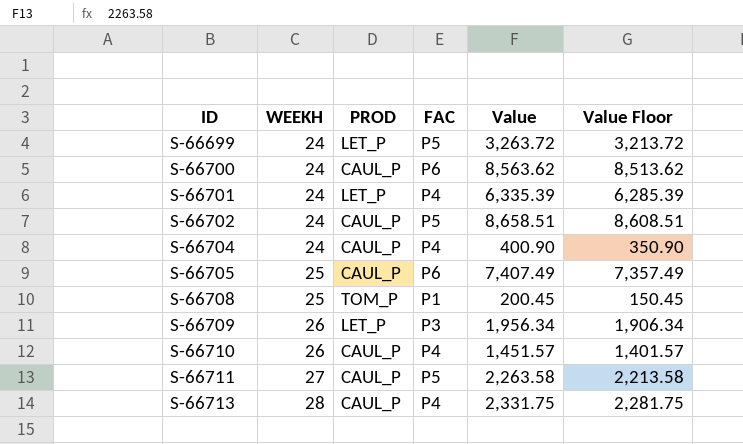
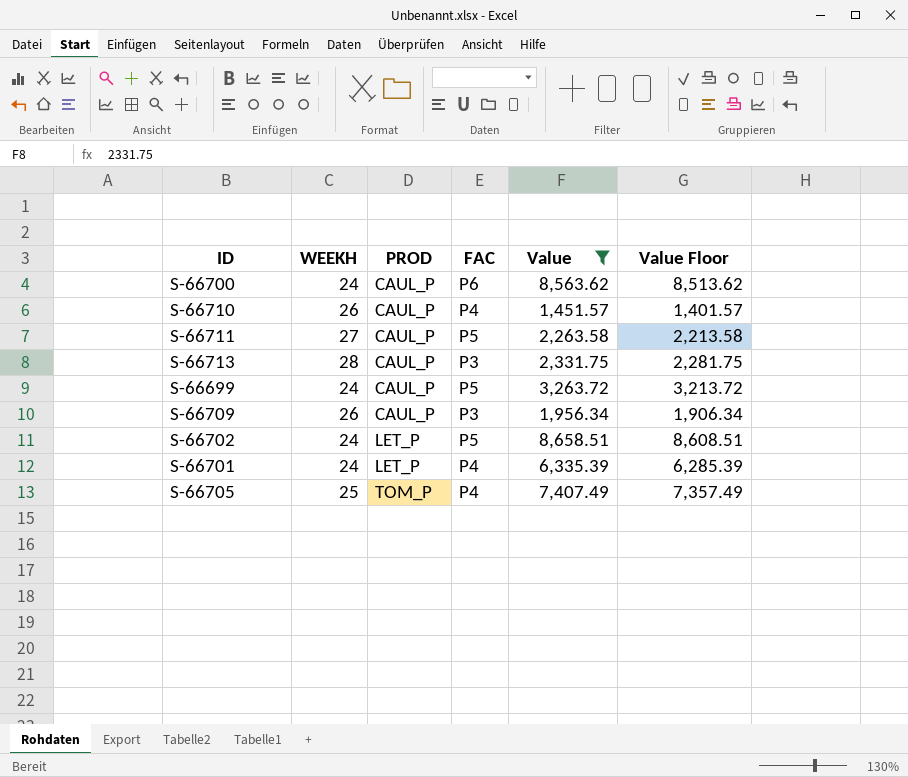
filter: none -> Value >= 1,451.57
row order: ID ascending -> PROD ascending
S-66713 | FAC: P4 -> P3
S-66699 | PROD: LET_P -> CAUL_P
S-66709 | PROD: LET_P -> CAUL_P
S-66702 | PROD: CAUL_P -> LET_P
S-66705 | PROD: CAUL_P -> TOM_P
S-66705 | FAC: P6 -> P4

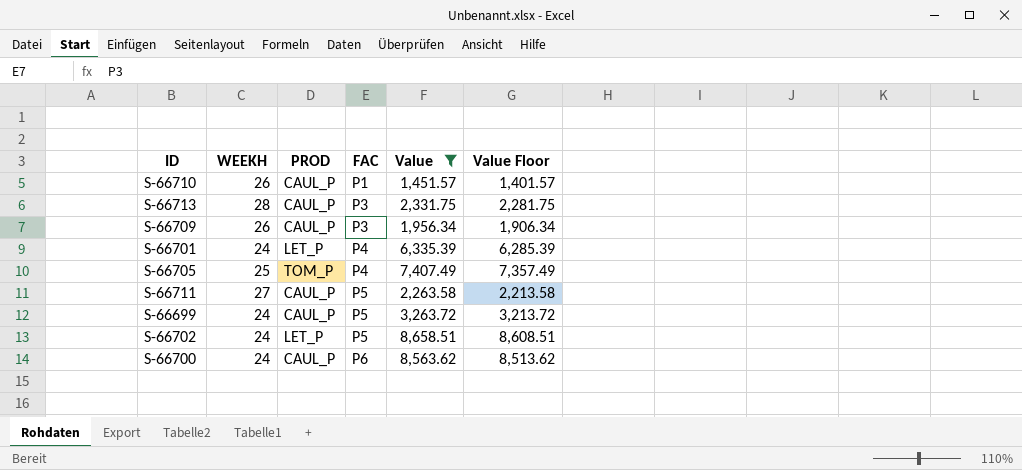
row order: PROD ascending -> FAC ascending
S-66710 | FAC: P4 -> P1

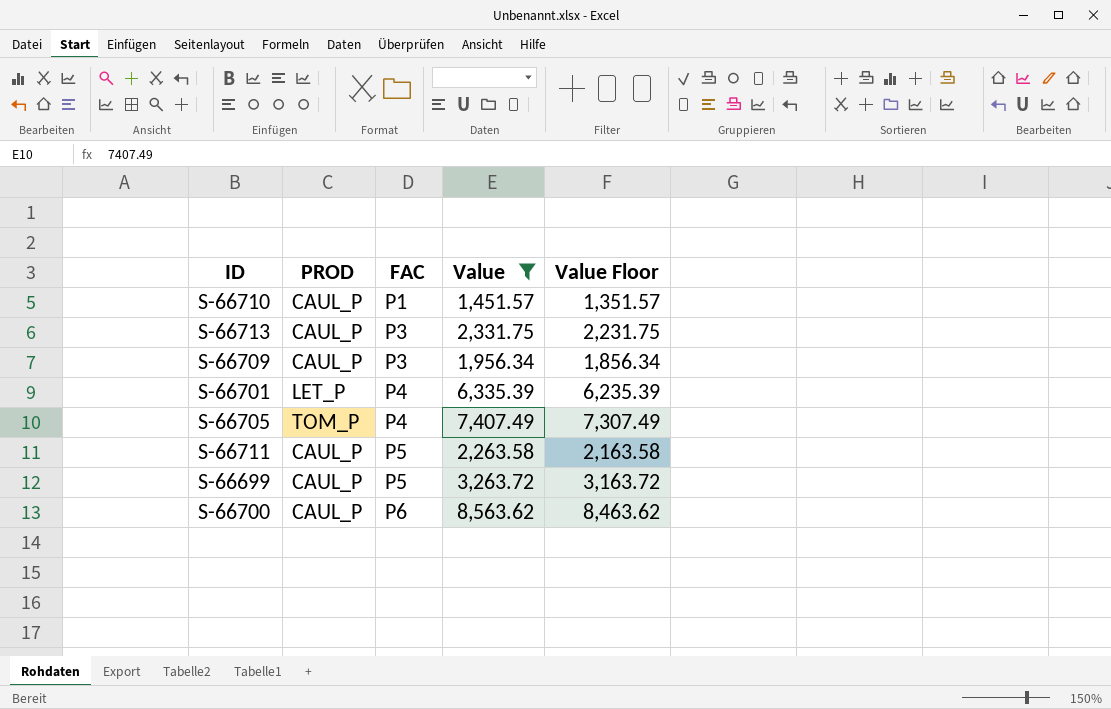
column WEEKH | position: 2 -> none
column Value Floor | formula: [Value] - 50 -> [Value] - 100
row S-66702: 24 | LET_P | P5 | 8,658.51 | 8,608.51 -> none

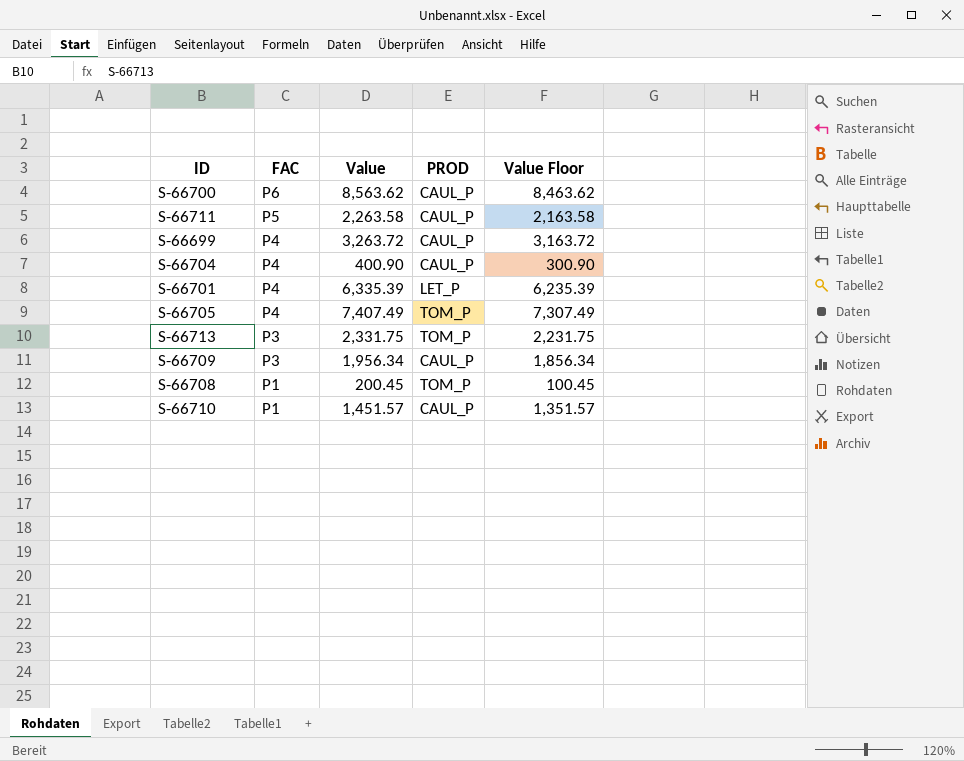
filter: Value >= 1,451.57 -> none
row order: FAC ascending -> FAC descending
column PROD | position: 2 -> 4
S-66699 | FAC: P5 -> P4
S-66713 | PROD: CAUL_P -> TOM_P

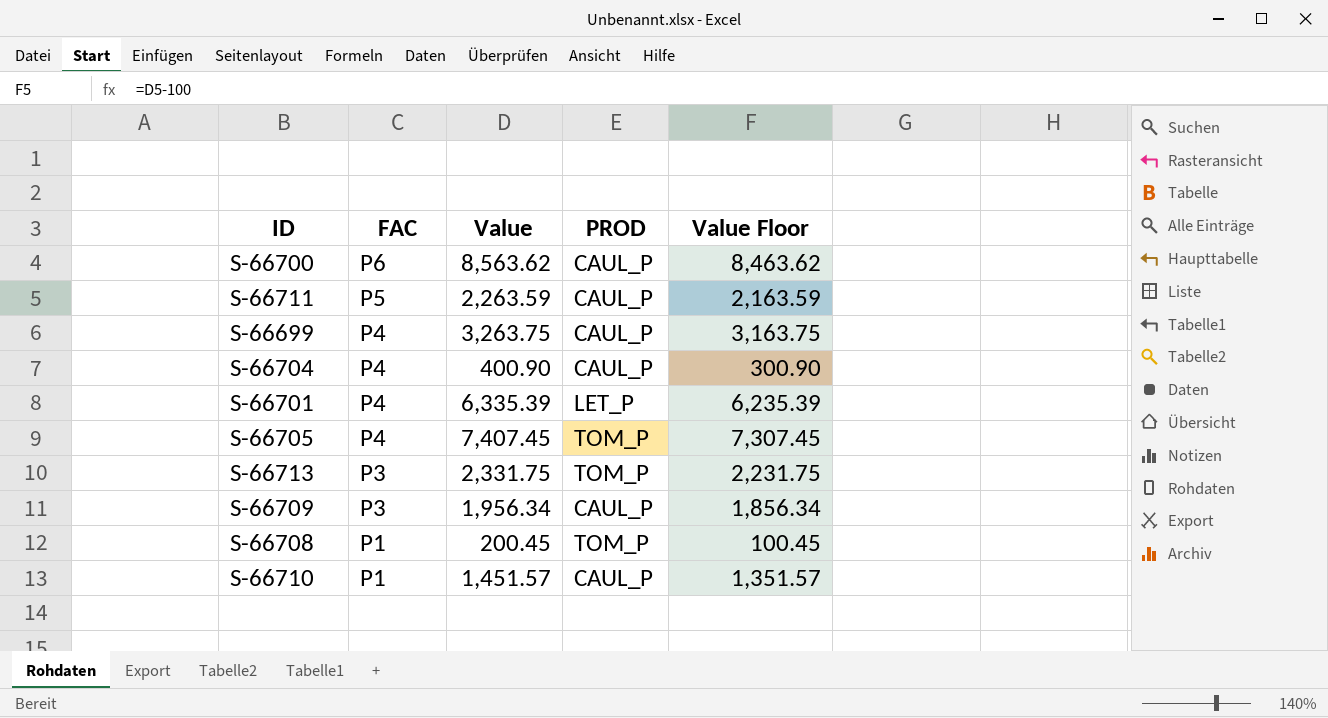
S-66711 | Value: 2,263.58 -> 2,263.59
S-66711 | Value Floor: 2,163.58 -> 2,163.59
S-66699 | Value: 3,263.72 -> 3,263.75
S-66699 | Value Floor: 3,163.72 -> 3,163.75
S-66705 | Value: 7,407.49 -> 7,407.45
S-66705 | Value Floor: 7,307.49 -> 7,307.45

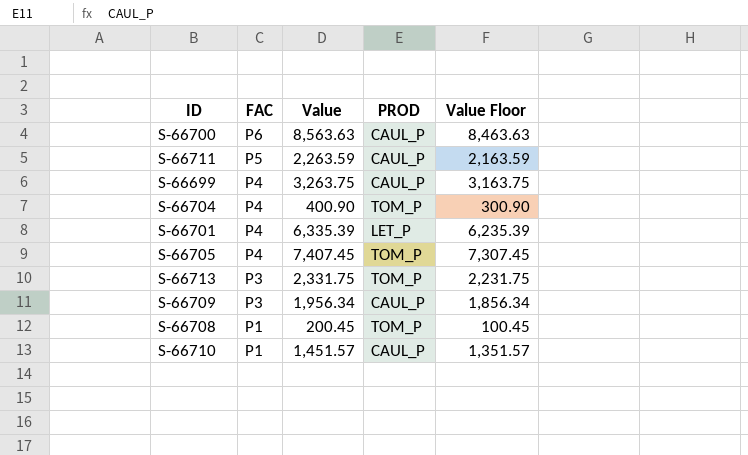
S-66700 | Value: 8,563.62 -> 8,563.63
S-66700 | Value Floor: 8,463.62 -> 8,463.63
S-66704 | PROD: CAUL_P -> TOM_P

